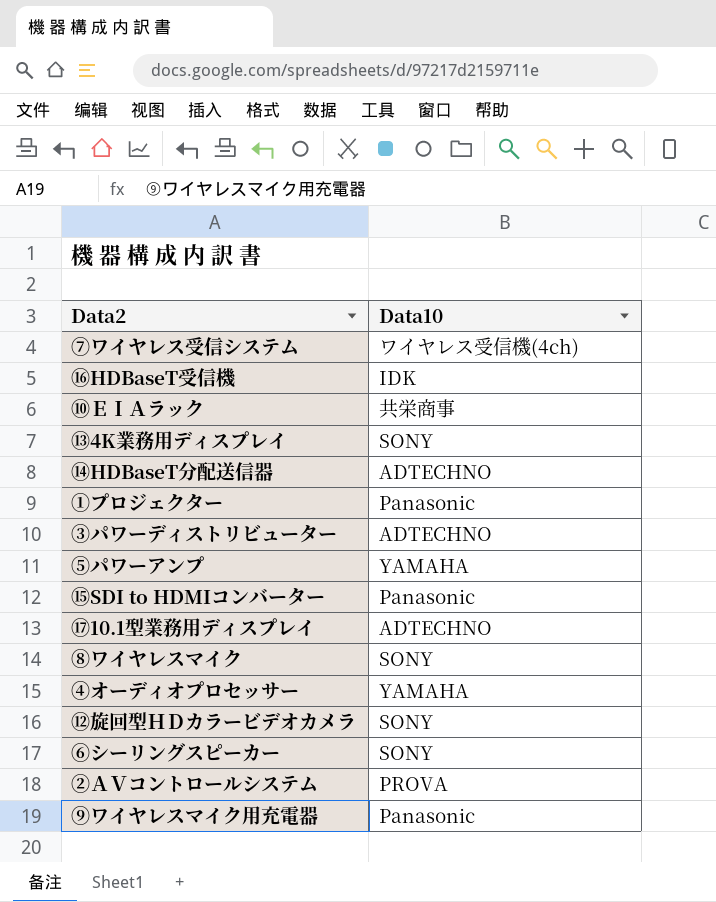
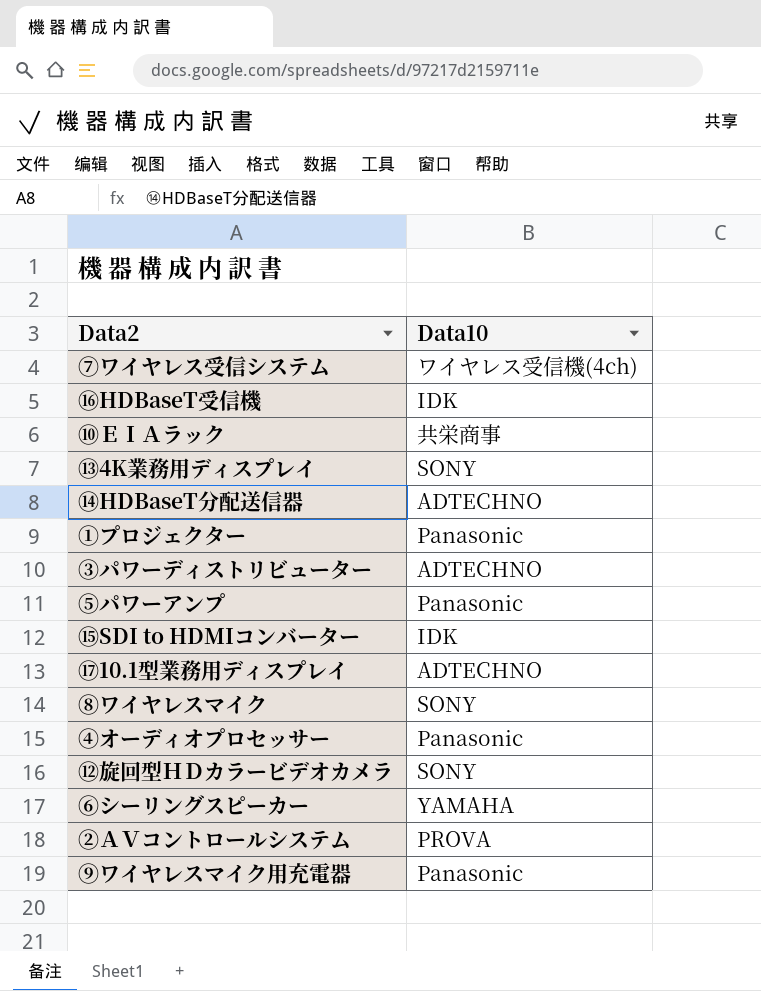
⑤パワーアンプ | Data10: YAMAHA -> Panasonic
⑮SDI to HDMIコンバーター | Data10: Panasonic -> IDK
④オーディオプロセッサー | Data10: YAMAHA -> Panasonic
⑥シーリングスピーカー | Data10: SONY -> YAMAHA

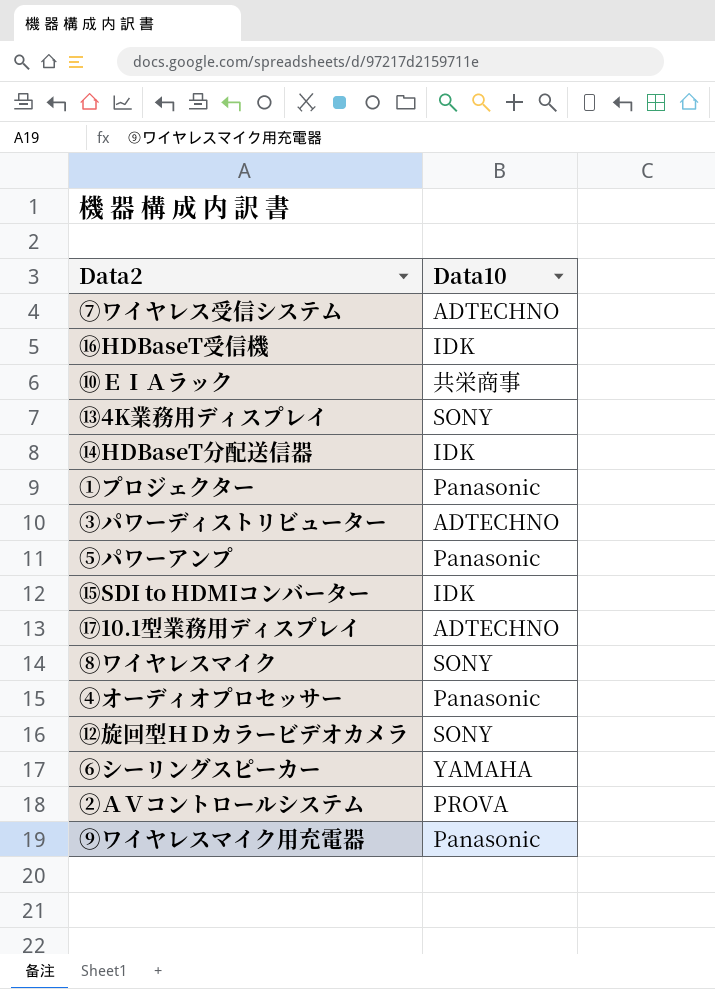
⑦ワイヤレス受信システム | Data10: ワイヤレス受信機(4ch) -> ADTECHNO
⑭HDBaseT分配送信器 | Data10: ADTECHNO -> IDK

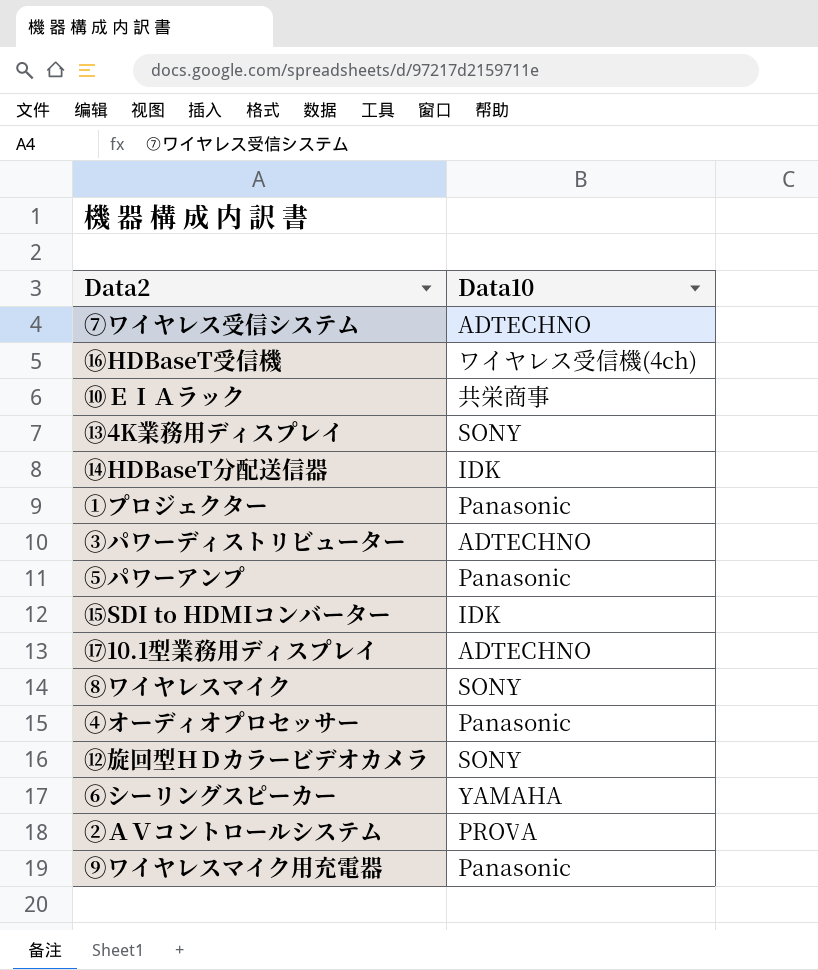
⑯HDBaseT受信機 | Data10: IDK -> ワイヤレス受信機(4ch)

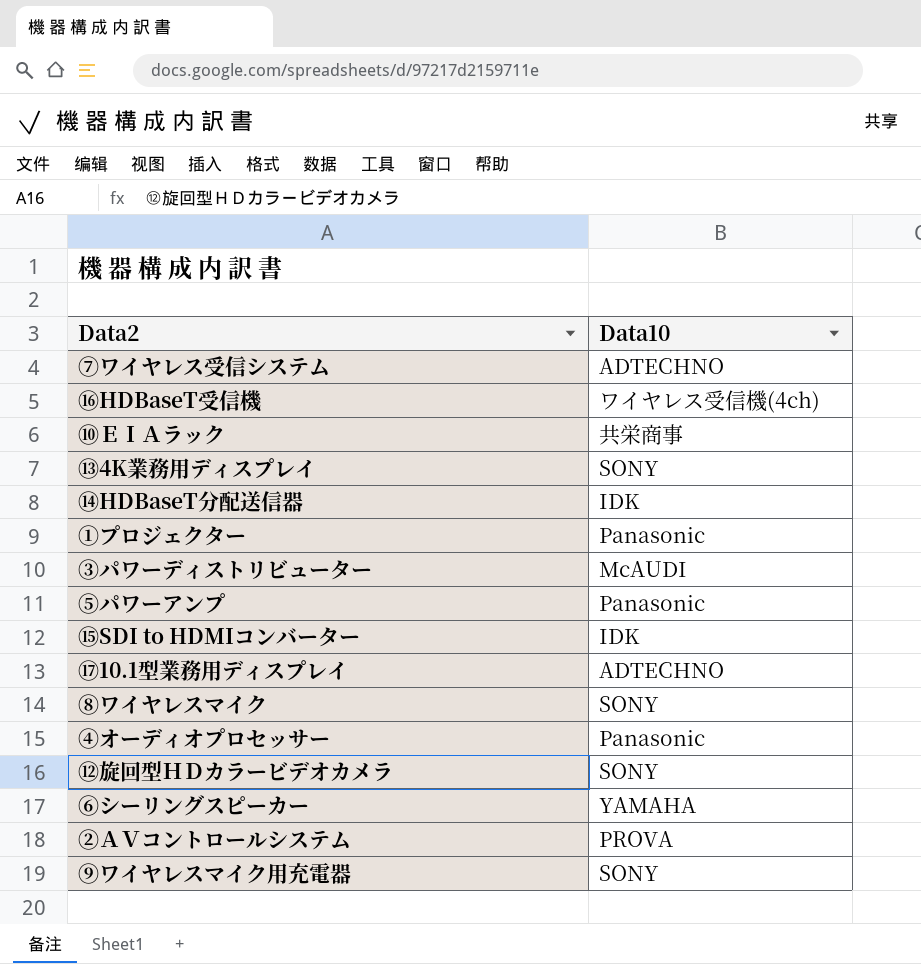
③パワーディストリビューター | Data10: ADTECHNO -> McAUDI
⑨ワイヤレスマイク用充電器 | Data10: Panasonic -> SONY

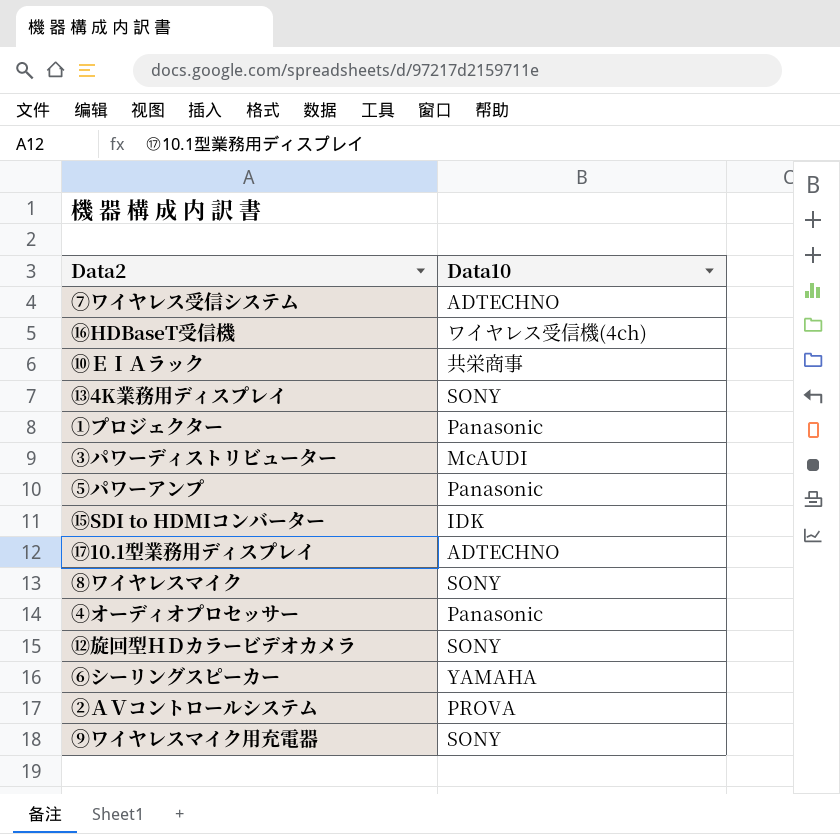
row ⑭HDBaseT分配送信器: IDK -> none

